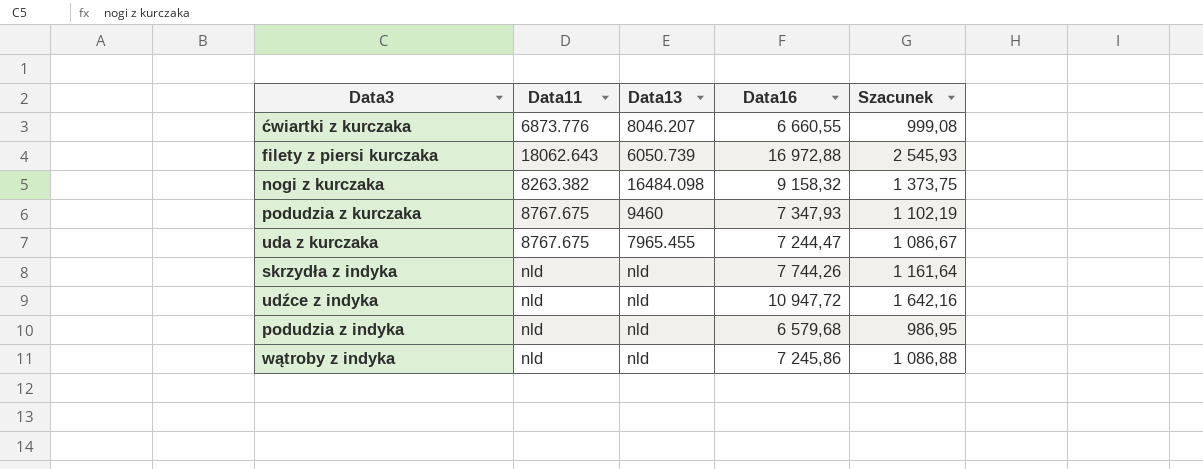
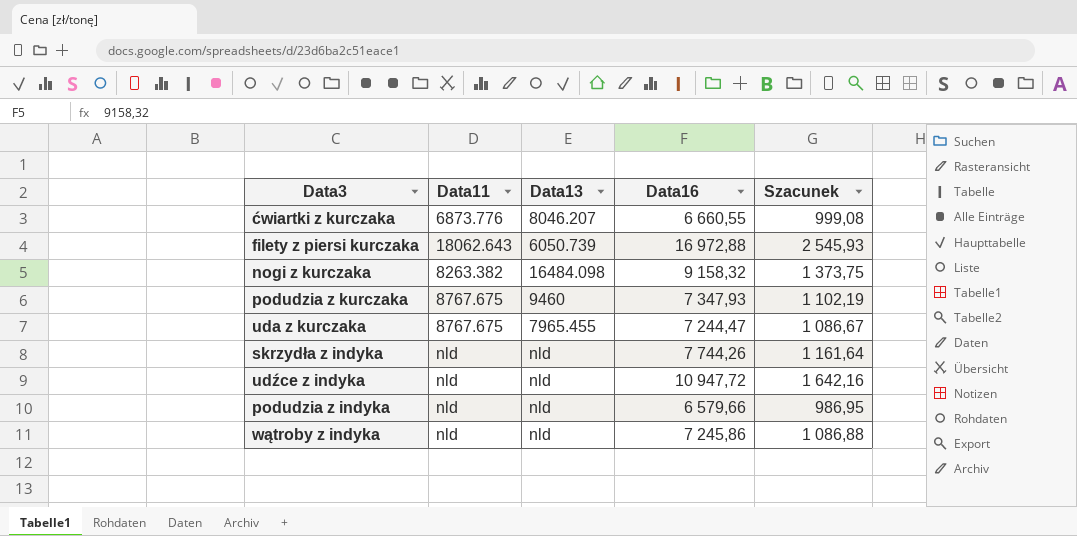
podudzia z indyka | Data16: 6 579,68 -> 6 579,66

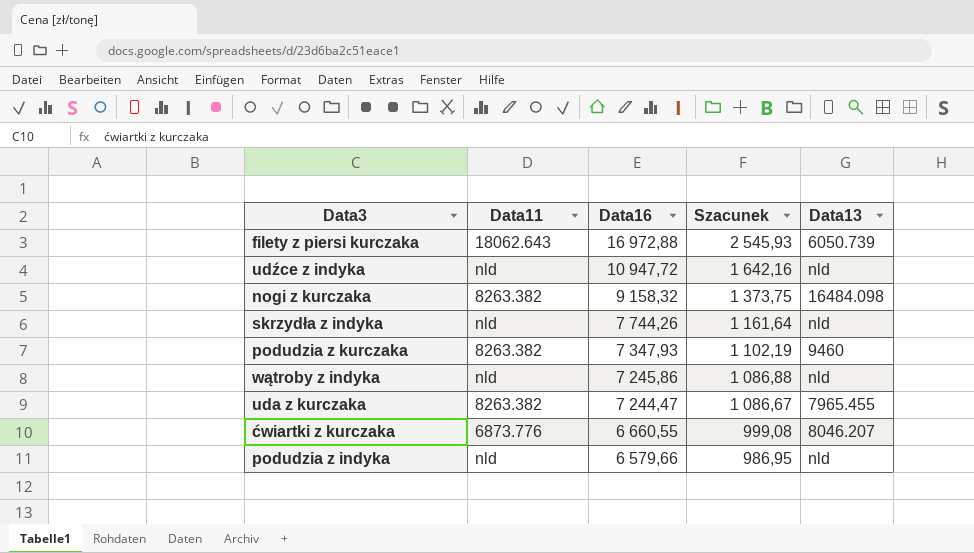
row order: none -> Data16 descending
column Data13 | position: 3 -> 5
podudzia z kurczaka | Data11: 8767.675 -> 8263.382
uda z kurczaka | Data11: 8767.675 -> 8263.382

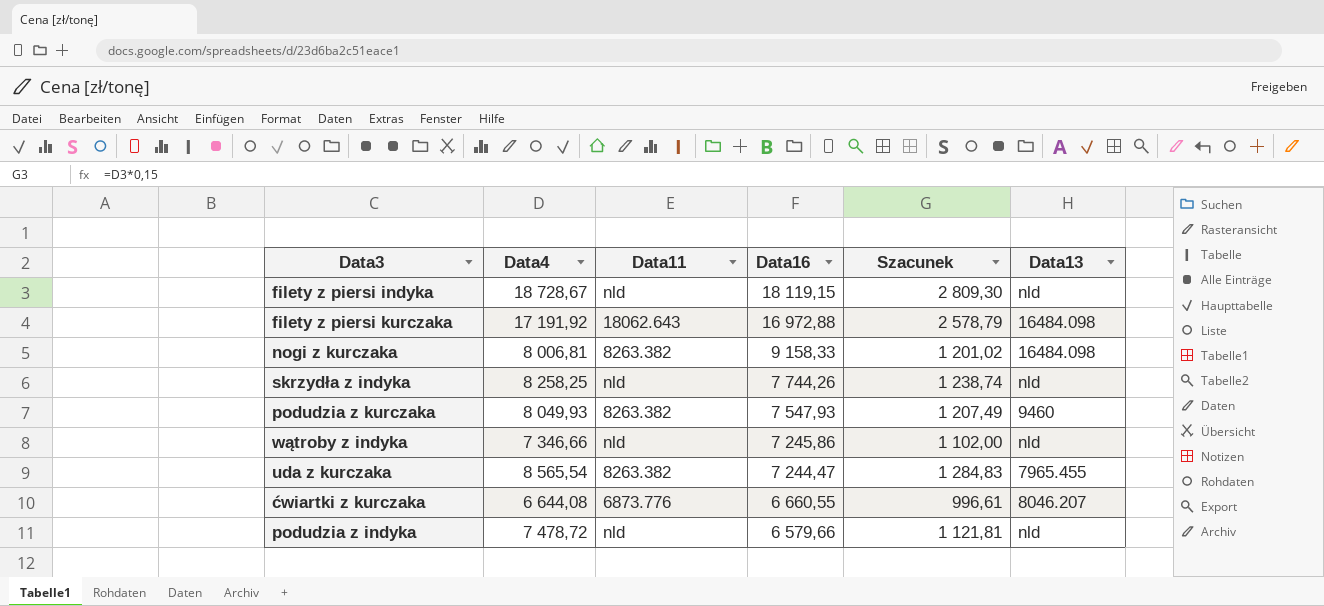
column Data4 | position: none -> 2
column Szacunek | formula: [Data16] * 0,15 -> [Data4] * 0,15
row udźce z indyka: nld | 10 947,72 | 1 642,16 | nld -> none
row filety z piersi indyka: none -> 18 728,67 | nld | 18 119,15 | 2 809,30 | nld
filety z piersi kurczaka | Data13: 6050.739 -> 16484.098
nogi z kurczaka | Data16: 9 158,32 -> 9 158,33
podudzia z kurczaka | Data16: 7 347,93 -> 7 547,93

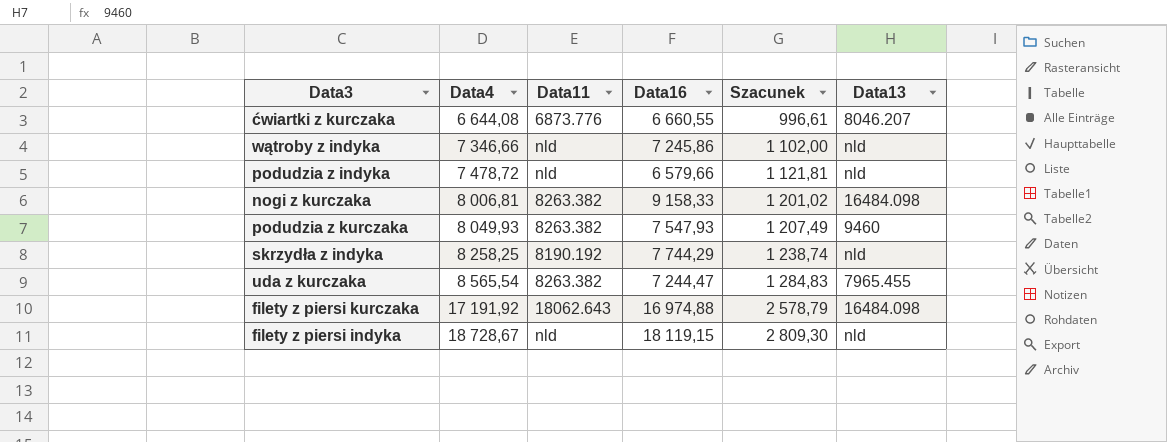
row order: Data16 descending -> Data4 ascending
skrzydła z indyka | Data11: nld -> 8190.192
skrzydła z indyka | Data16: 7 744,26 -> 7 744,29
filety z piersi kurczaka | Data16: 16 972,88 -> 16 974,88

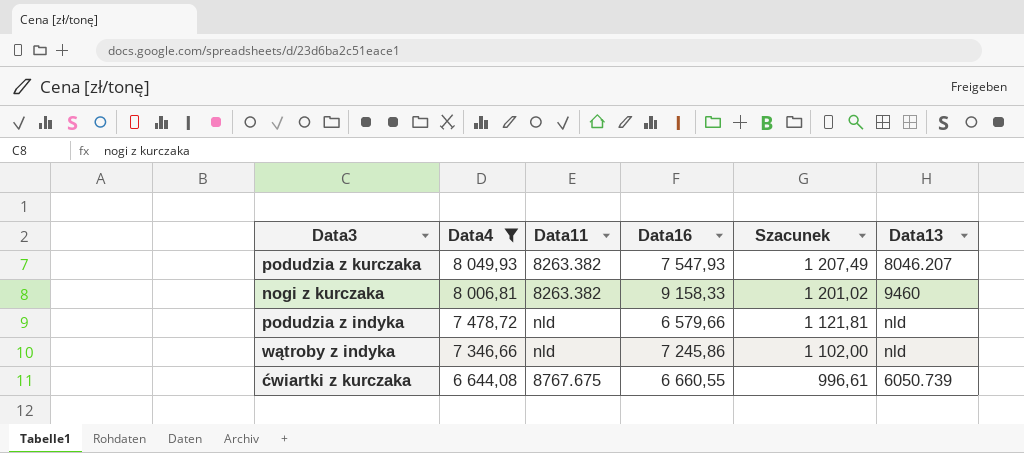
filter: none -> Data4 <= 8 049,93
row order: Data4 ascending -> Data4 descending
podudzia z kurczaka | Data13: 9460 -> 8046.207
nogi z kurczaka | Data13: 16484.098 -> 9460
ćwiartki z kurczaka | Data11: 6873.776 -> 8767.675
ćwiartki z kurczaka | Data13: 8046.207 -> 6050.739

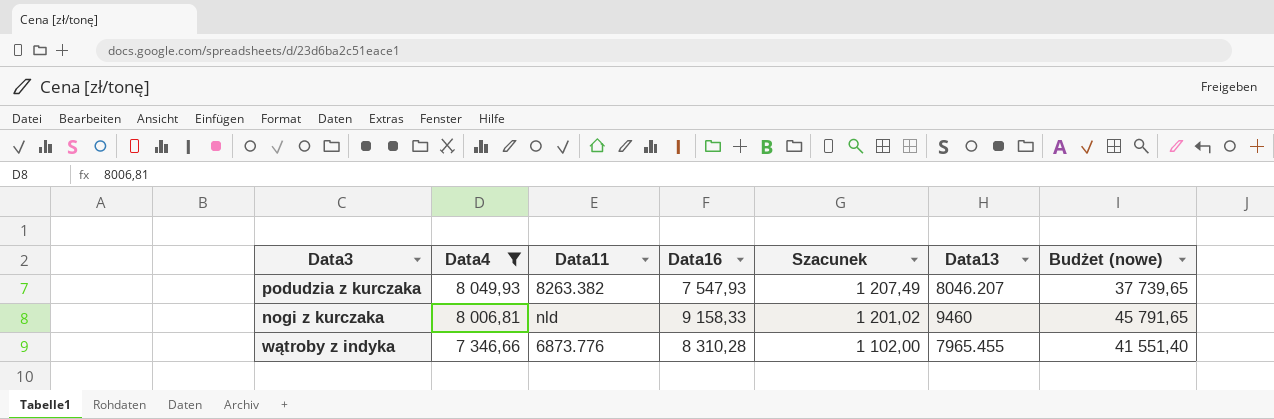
column Budżet (nowe) | formula: none -> [Data16] * 5
row podudzia z indyka: 7 478,72 | nld | 6 579,66 | 1 121,81 | nld -> none
row ćwiartki z kurczaka: 6 644,08 | 8767.675 | 6 660,55 | 996,61 | 6050.739 -> none
nogi z kurczaka | Data11: 8263.382 -> nld
wątroby z indyka | Data11: nld -> 6873.776
wątroby z indyka | Data16: 7 245,86 -> 8 310,28
wątroby z indyka | Data13: nld -> 7965.455

